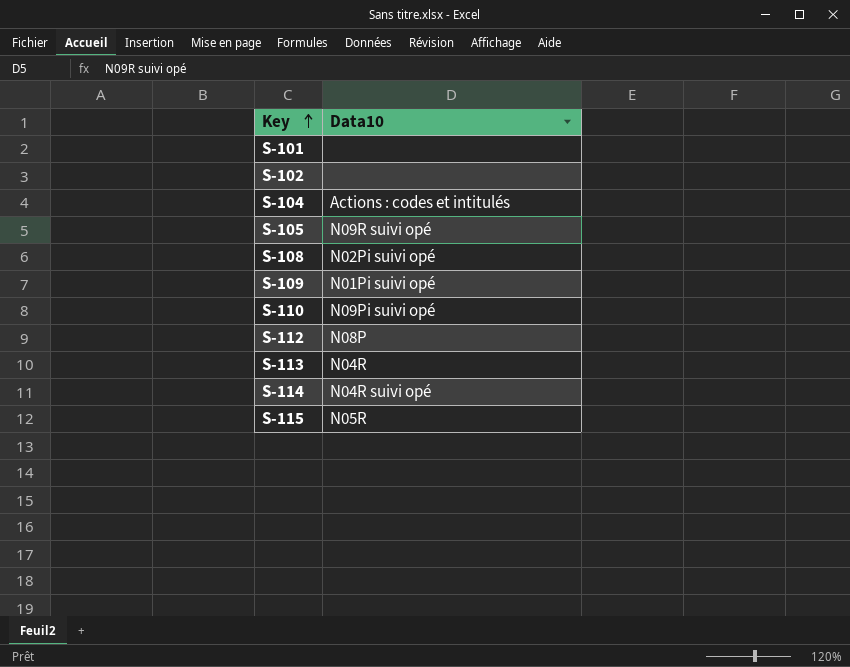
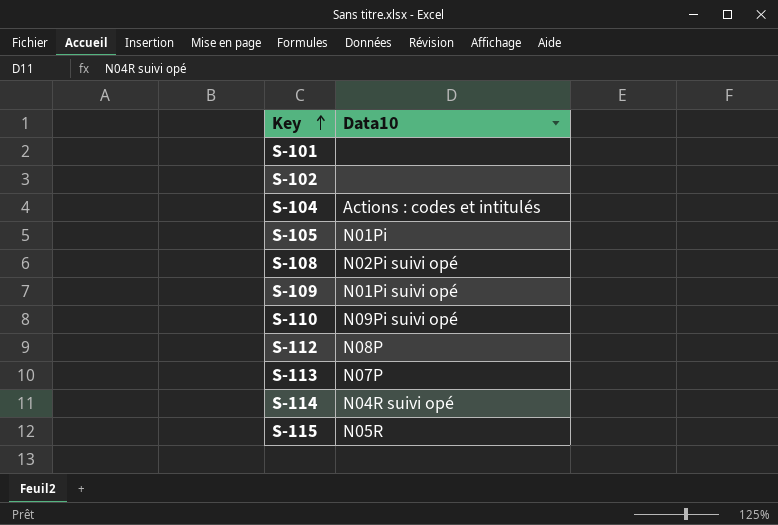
S-105 | Data10: N09R suivi opé -> N01Pi
S-113 | Data10: N04R -> N07P

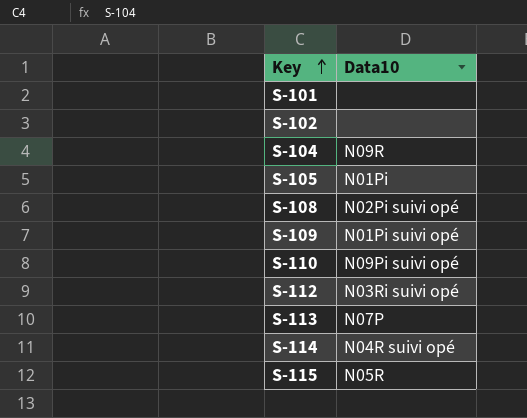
S-104 | Data10: Actions : codes et intitulés -> N09R
S-112 | Data10: N08P -> N03Ri suivi opé

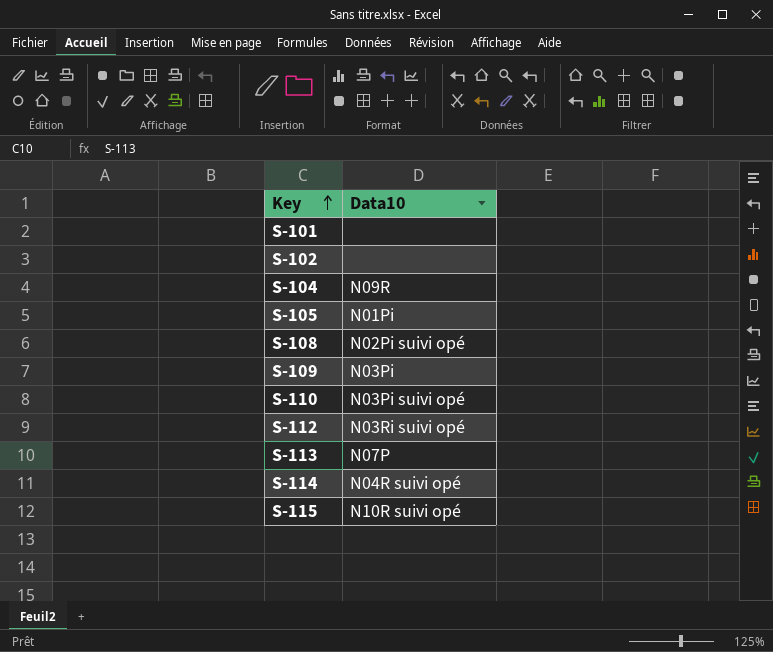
S-109 | Data10: N01Pi suivi opé -> N03Pi
S-110 | Data10: N09Pi suivi opé -> N03Pi suivi opé
S-115 | Data10: N05R -> N10R suivi opé

